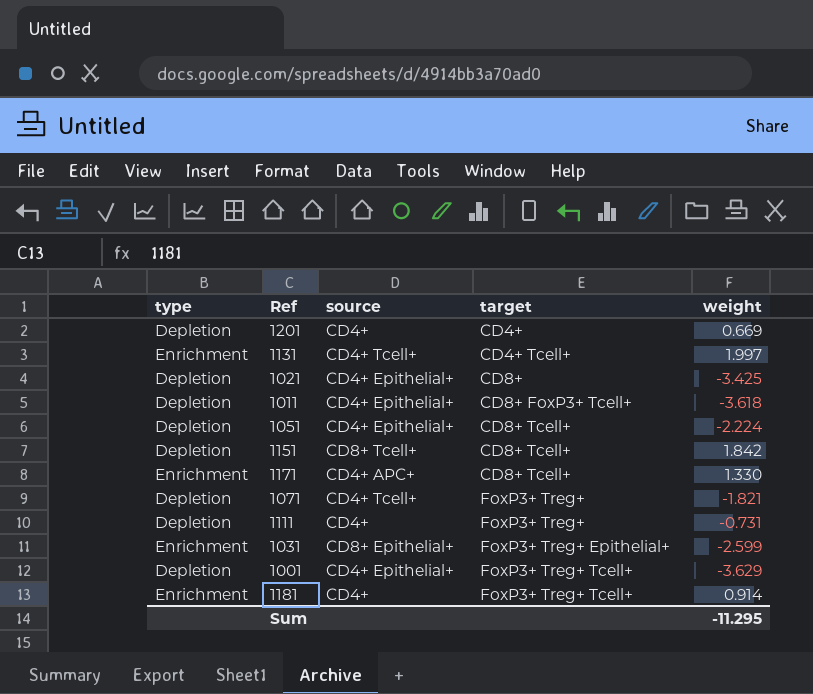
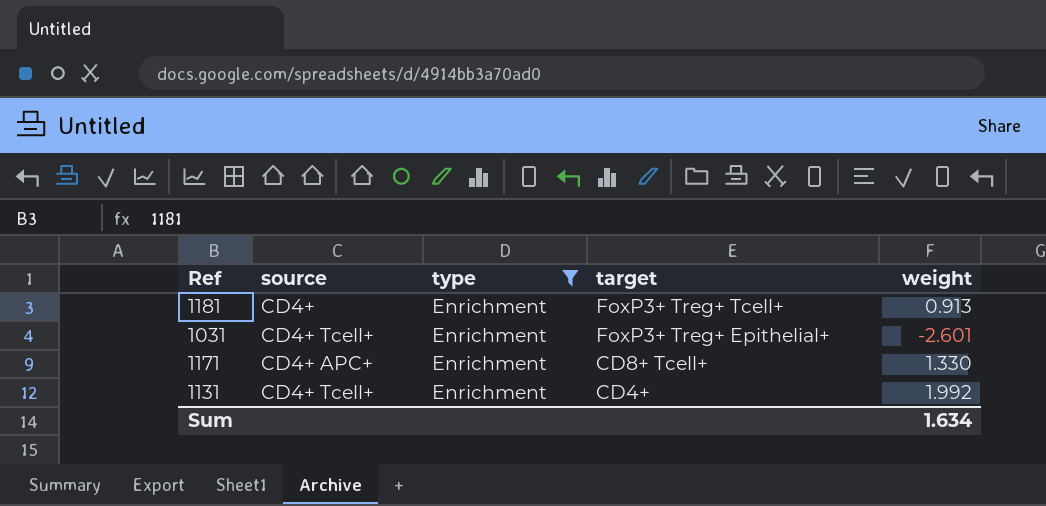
filter: none -> type = Enrichment
row order: target ascending -> target descending
column type | position: 1 -> 3
1181 | weight: 0.914 -> 0.913
1031 | source: CD8+ Epithelial+ -> CD4+ Tcell+
1031 | weight: -2.599 -> -2.601
1131 | target: CD4+ Tcell+ -> CD4+
1131 | weight: 1.997 -> 1.992
Sum | weight: -11.295 -> 1.634

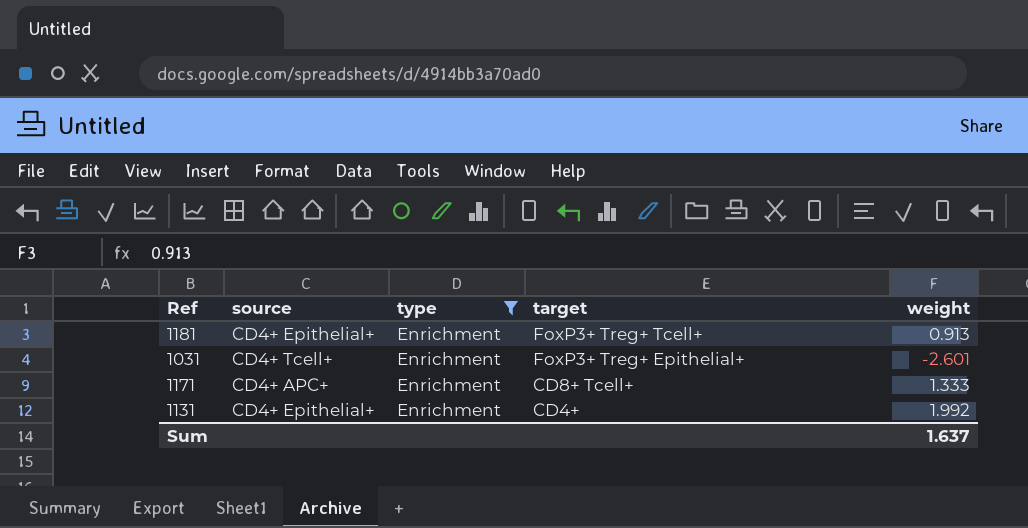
1181 | source: CD4+ -> CD4+ Epithelial+
1171 | weight: 1.330 -> 1.333
1131 | source: CD4+ Tcell+ -> CD4+ Epithelial+
Sum | weight: 1.634 -> 1.637

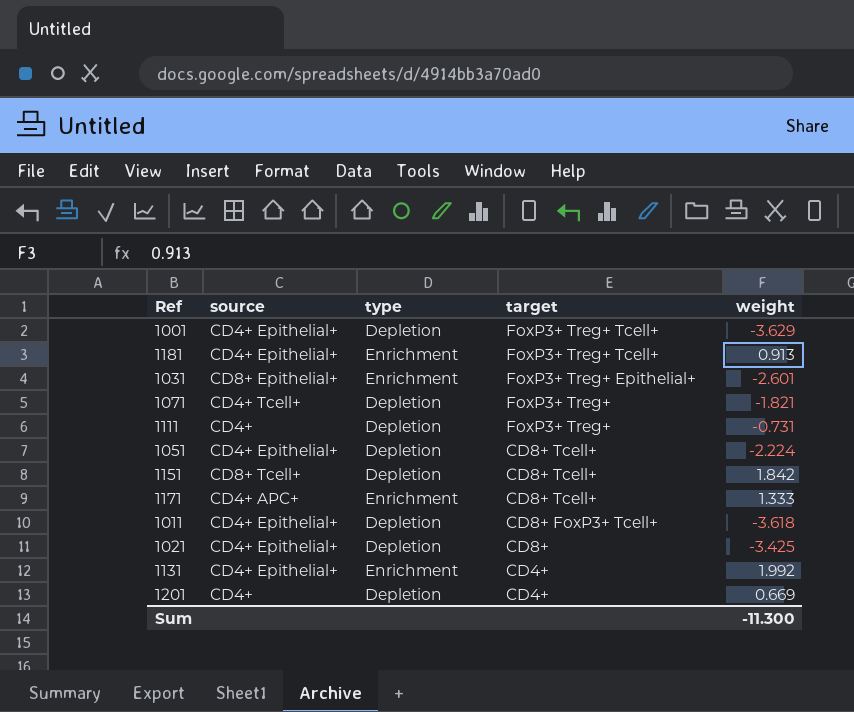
filter: type = Enrichment -> none
1031 | source: CD4+ Tcell+ -> CD8+ Epithelial+
Sum | weight: 1.637 -> -11.300

